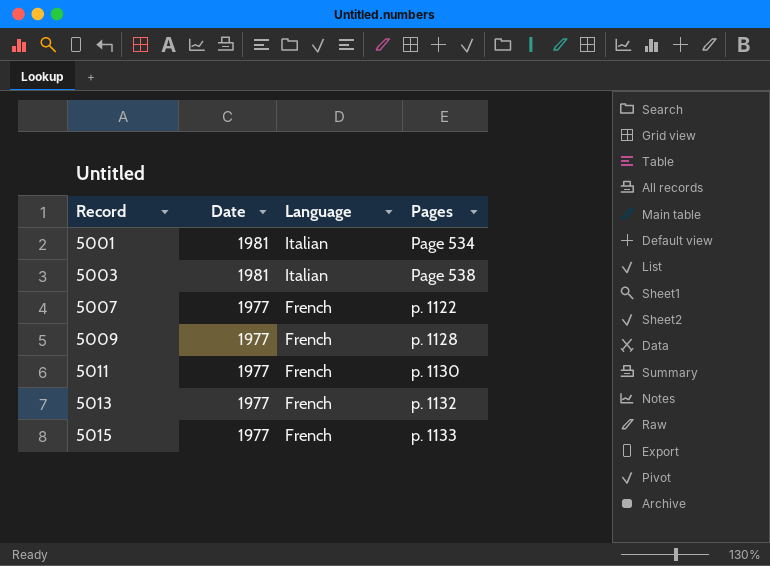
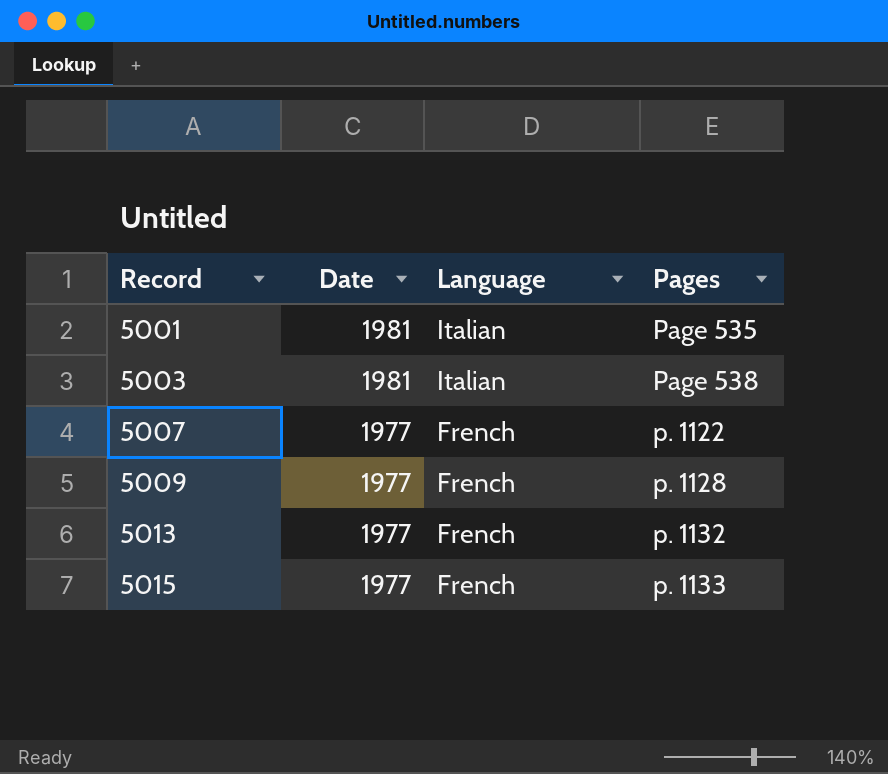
row 5011: 1977 | French | p. 1130 -> none
5001 | Pages: Page 534 -> Page 535

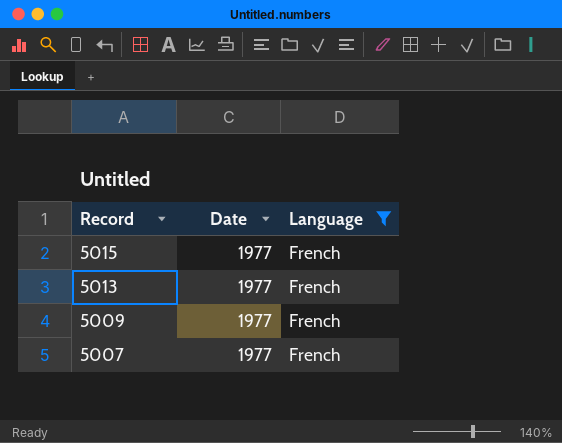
filter: none -> Language = French
row order: Record ascending -> Record descending
column Pages | position: 4 -> none

